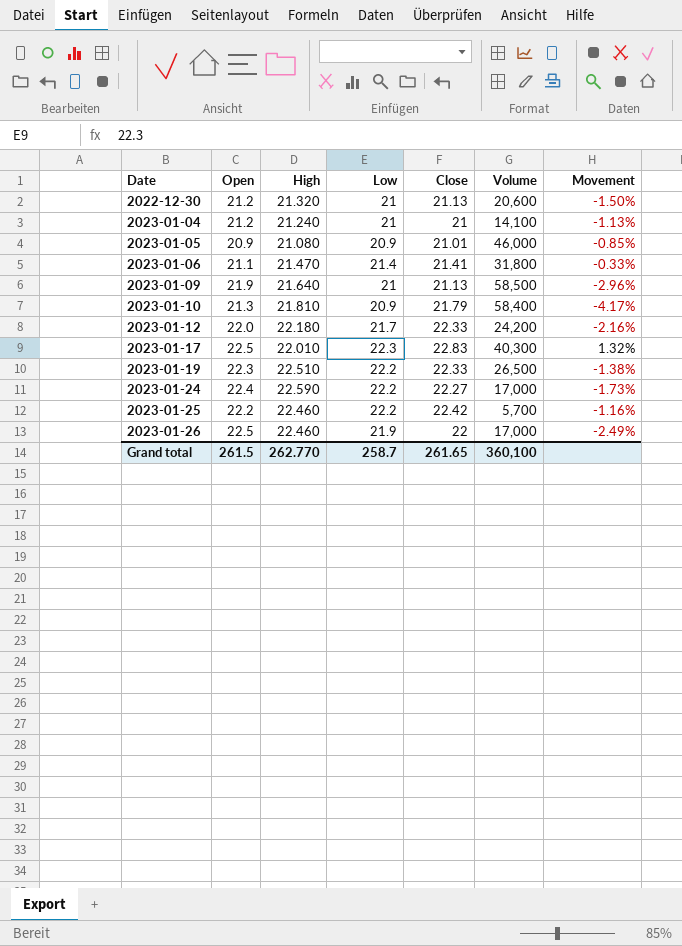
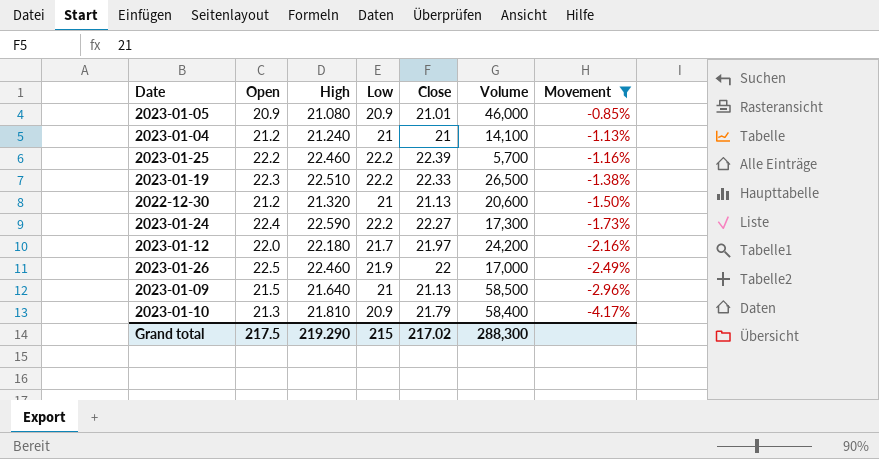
filter: none -> Movement <= -0.85%
row order: Date ascending -> Movement descending
2023-01-25 | Close: 22.42 -> 22.39
2023-01-24 | Volume: 17,000 -> 17,300
2023-01-12 | Close: 22.33 -> 21.97
2023-01-09 | Open: 21.9 -> 21.5
Grand total | Open: 261.5 -> 217.5
Grand total | High: 262.770 -> 219.290
Grand total | Low: 258.7 -> 215
Grand total | Close: 261.65 -> 217.02
Grand total | Volume: 360,100 -> 288,300

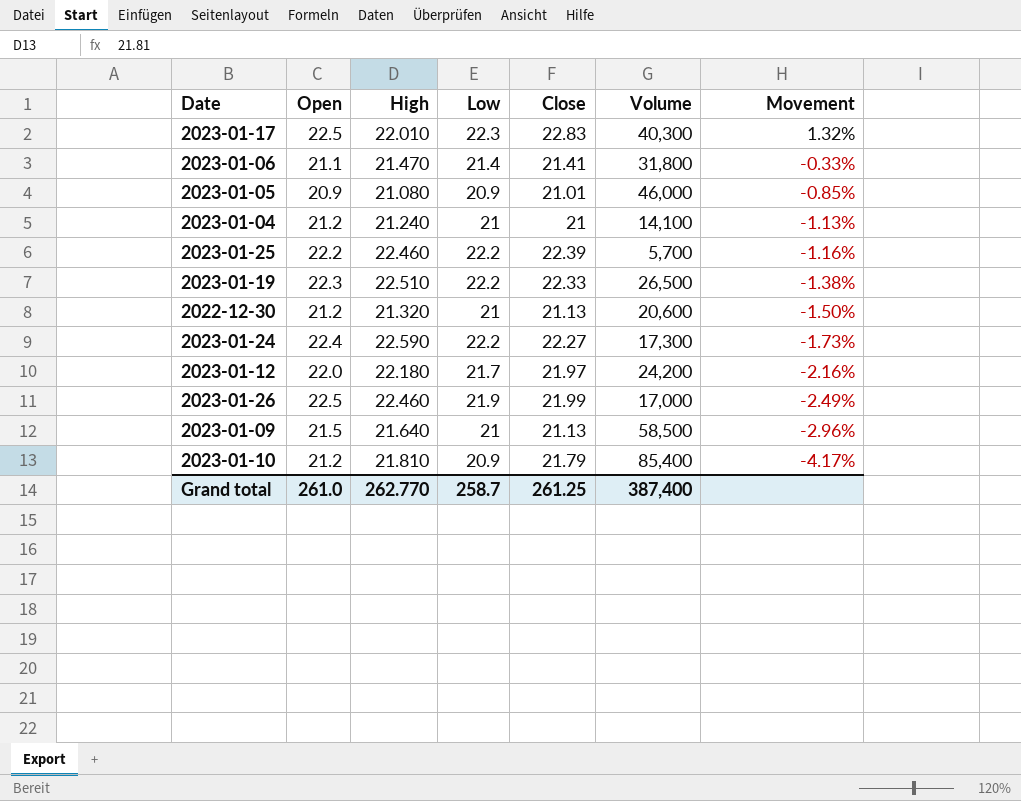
filter: Movement <= -0.85% -> none
2023-01-26 | Close: 22 -> 21.99
2023-01-10 | Open: 21.3 -> 21.2
2023-01-10 | Volume: 58,400 -> 85,400
Grand total | Open: 217.5 -> 261.0
Grand total | High: 219.290 -> 262.770
Grand total | Low: 215 -> 258.7
Grand total | Close: 217.02 -> 261.25
Grand total | Volume: 288,300 -> 387,400

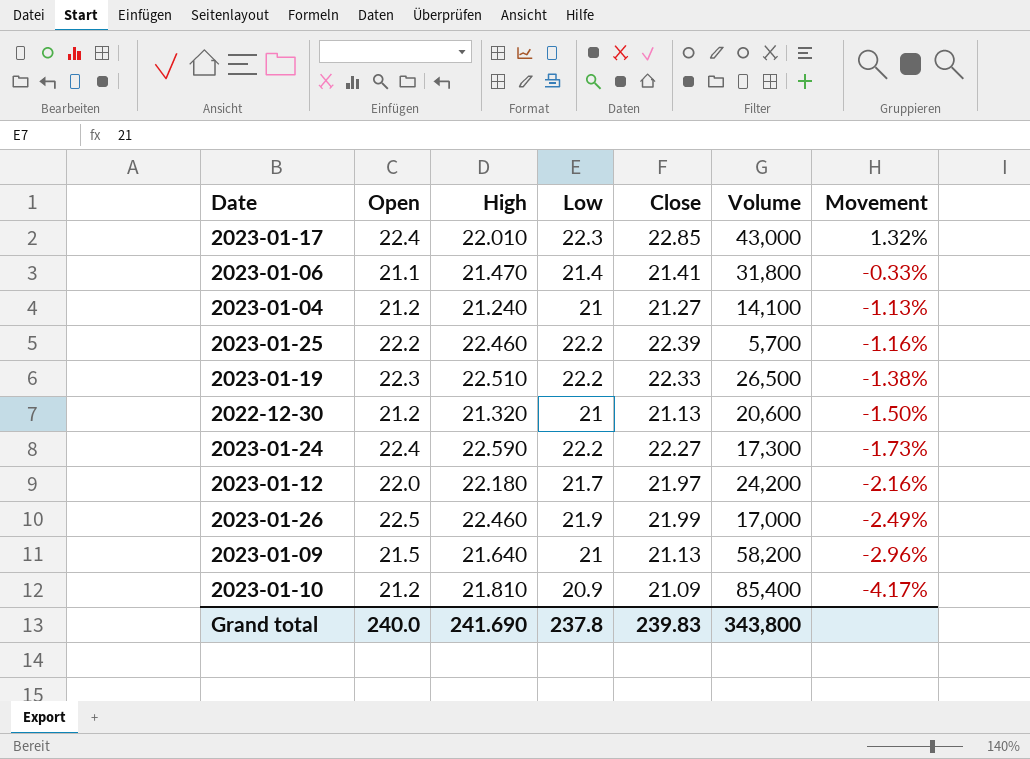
row 2023-01-05: 20.9 | 21.080 | 20.9 | 21.01 | 46,000 | -0.85% -> none
2023-01-17 | Open: 22.5 -> 22.4
2023-01-17 | Close: 22.83 -> 22.85
2023-01-17 | Volume: 40,300 -> 43,000
2023-01-04 | Close: 21 -> 21.27
2023-01-09 | Volume: 58,500 -> 58,200
2023-01-10 | Close: 21.79 -> 21.09
Grand total | Open: 261.0 -> 240.0
Grand total | High: 262.770 -> 241.690
Grand total | Low: 258.7 -> 237.8
Grand total | Close: 261.25 -> 239.83
Grand total | Volume: 387,400 -> 343,800

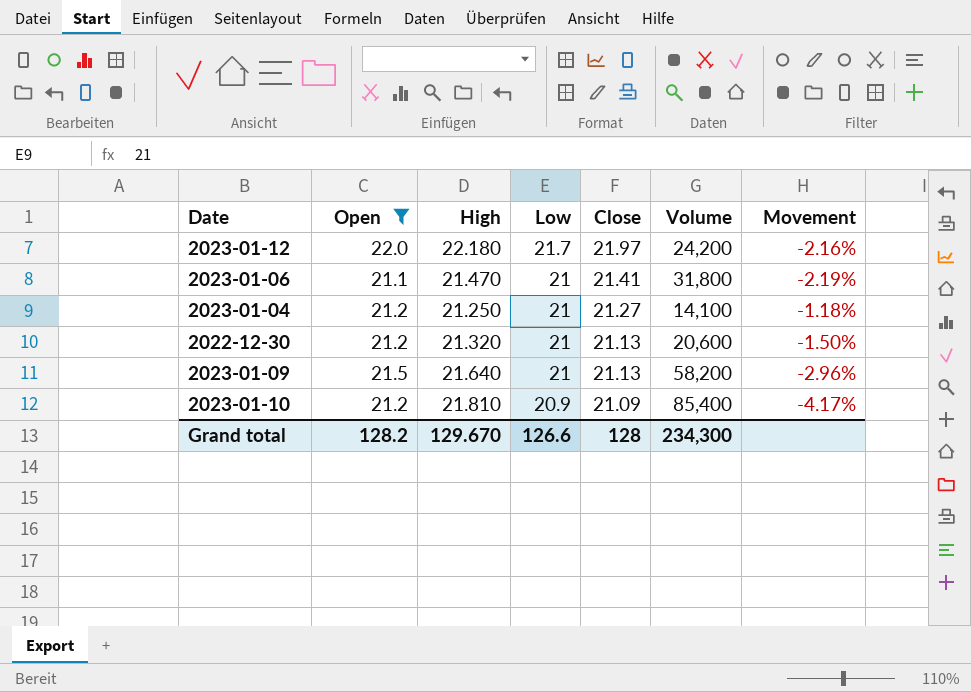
filter: none -> Open <= 22.0
row order: Movement descending -> Low descending
2023-01-06 | Low: 21.4 -> 21
2023-01-06 | Movement: -0.33% -> -2.19%
2023-01-04 | High: 21.240 -> 21.250
2023-01-04 | Movement: -1.13% -> -1.18%
Grand total | Open: 240.0 -> 128.2
Grand total | High: 241.690 -> 129.670
Grand total | Low: 237.8 -> 126.6
Grand total | Close: 239.83 -> 128
Grand total | Volume: 343,800 -> 234,300

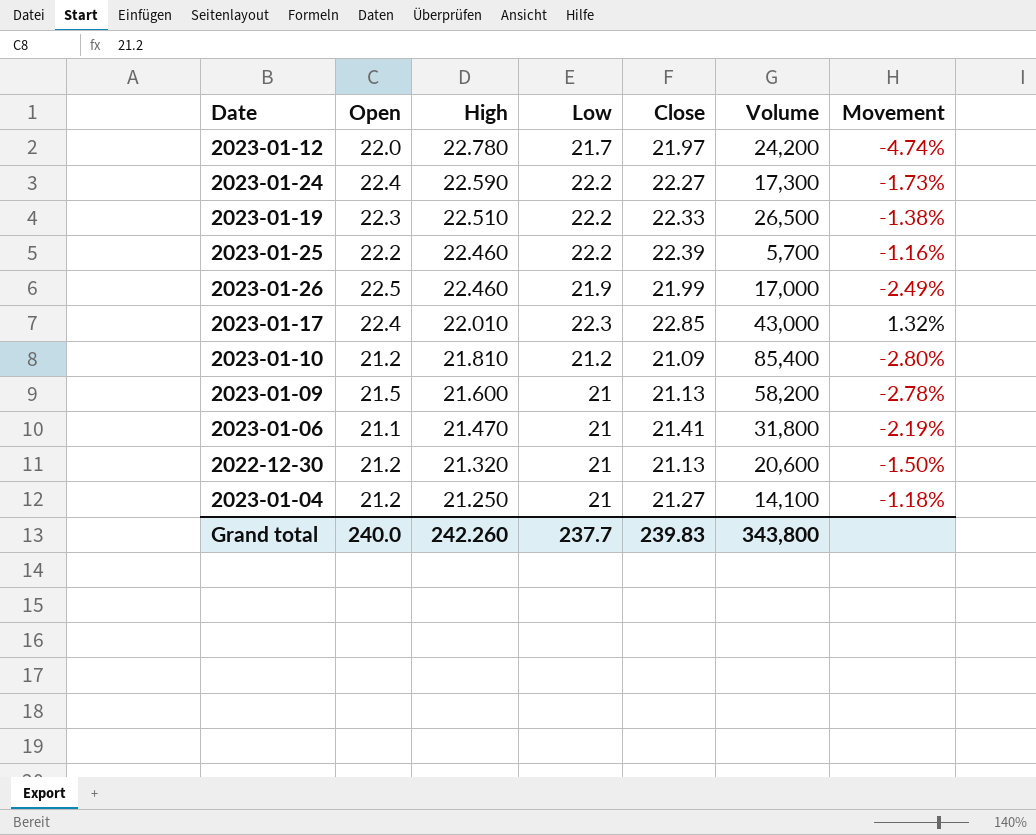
filter: Open <= 22.0 -> none
row order: Low descending -> High descending
2023-01-12 | High: 22.180 -> 22.780
2023-01-12 | Movement: -2.16% -> -4.74%
2023-01-10 | Low: 20.9 -> 21.2
2023-01-10 | Movement: -4.17% -> -2.80%
2023-01-09 | High: 21.640 -> 21.600
2023-01-09 | Movement: -2.96% -> -2.78%
Grand total | Open: 128.2 -> 240.0
Grand total | High: 129.670 -> 242.260
Grand total | Low: 126.6 -> 237.7
Grand total | Close: 128 -> 239.83
Grand total | Volume: 234,300 -> 343,800

